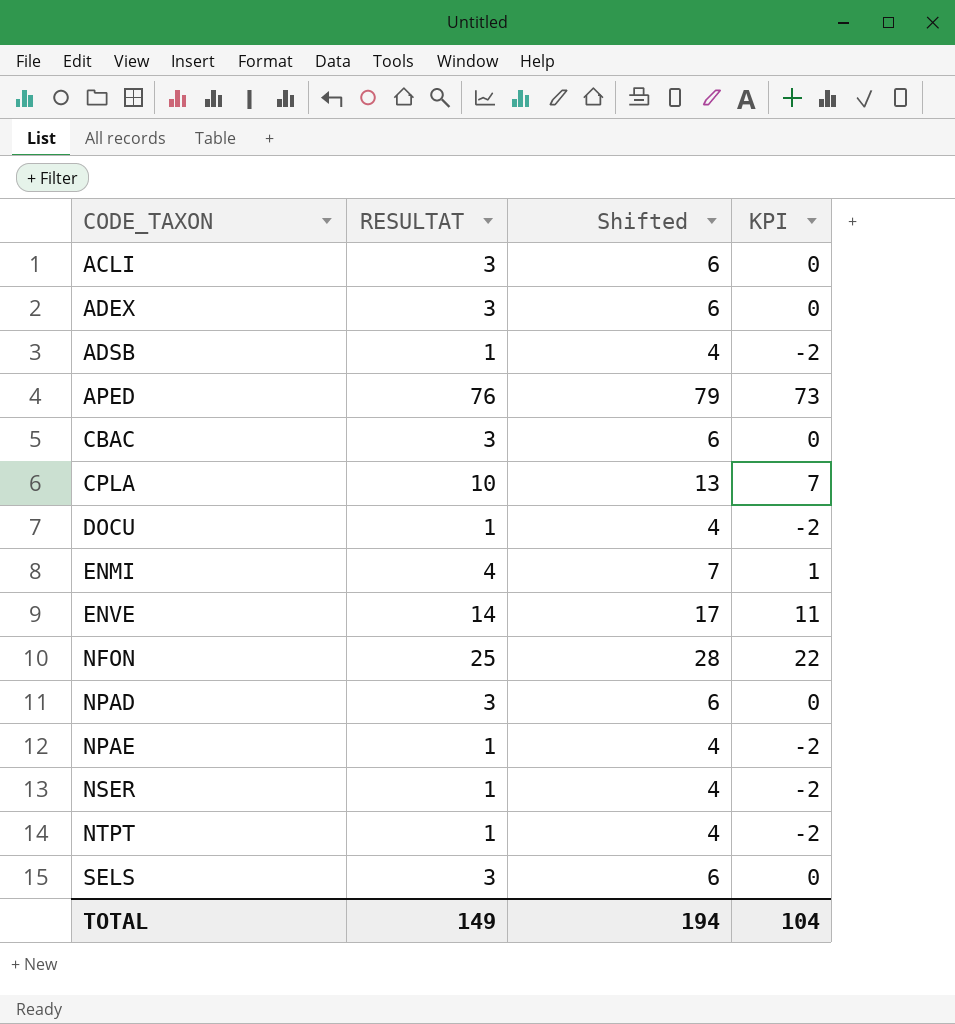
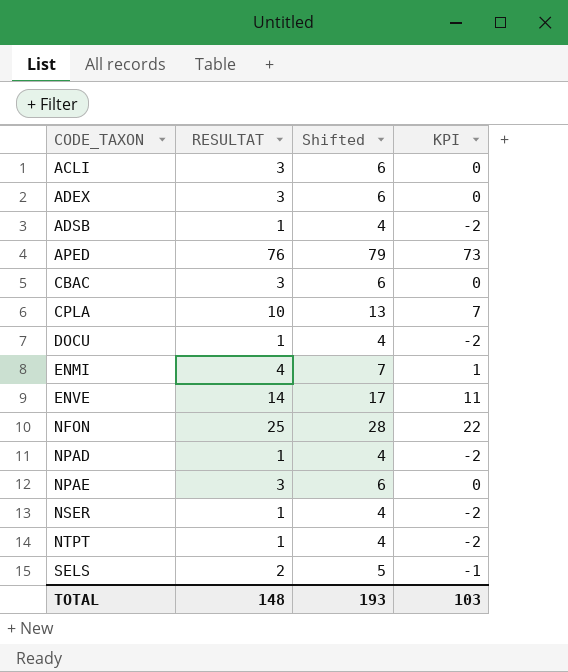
NPAD | RESULTAT: 3 -> 1
NPAD | Shifted: 6 -> 4
NPAD | KPI: 0 -> -2
NPAE | RESULTAT: 1 -> 3
NPAE | Shifted: 4 -> 6
NPAE | KPI: -2 -> 0
SELS | RESULTAT: 3 -> 2
SELS | Shifted: 6 -> 5
SELS | KPI: 0 -> -1
TOTAL | RESULTAT: 149 -> 148
TOTAL | Shifted: 194 -> 193
TOTAL | KPI: 104 -> 103

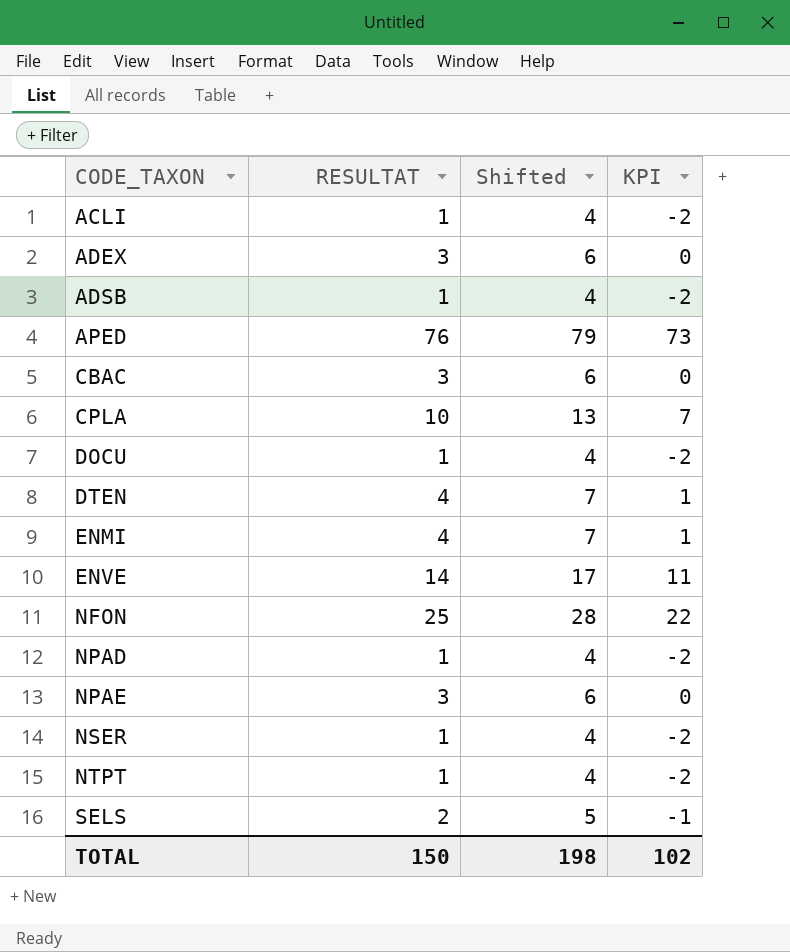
ACLI | RESULTAT: 3 -> 1
ACLI | Shifted: 6 -> 4
ACLI | KPI: 0 -> -2
row DTEN: none -> 4 | 7 | 1
TOTAL | RESULTAT: 148 -> 150
TOTAL | Shifted: 193 -> 198
TOTAL | KPI: 103 -> 102

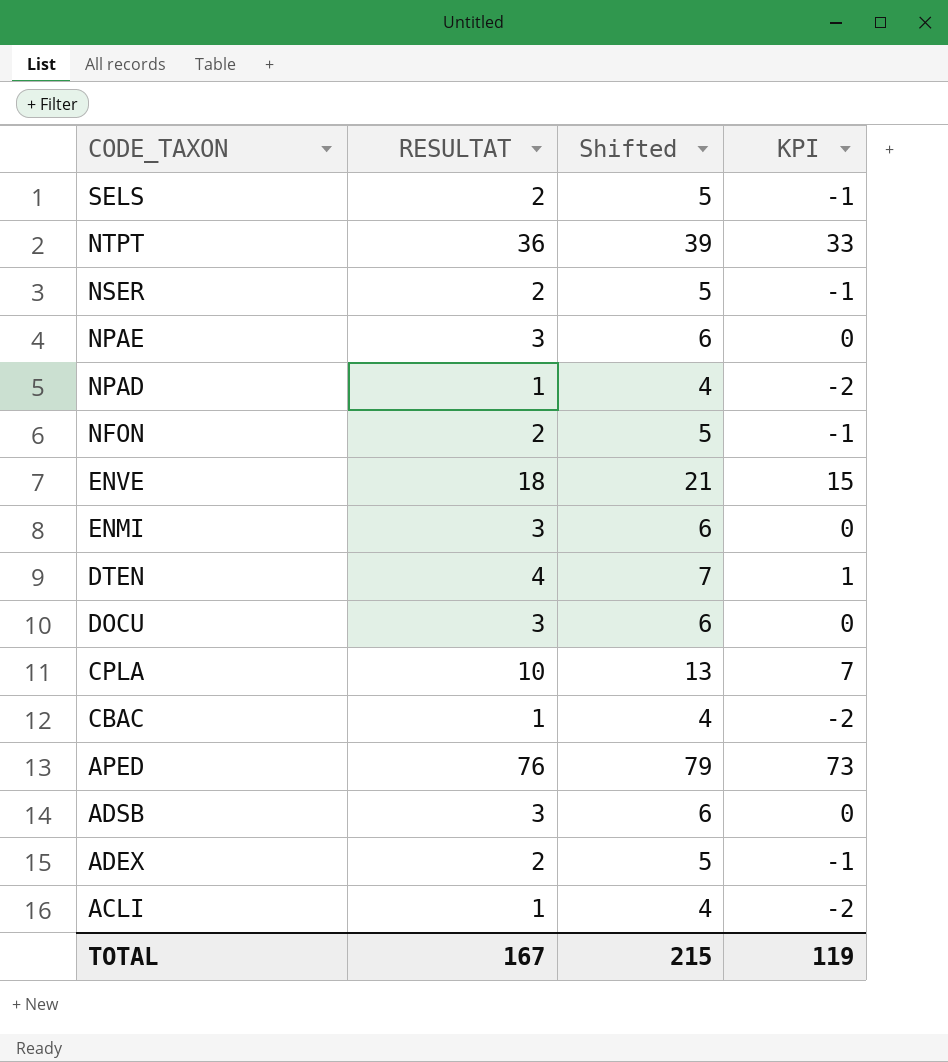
row order: CODE_TAXON ascending -> CODE_TAXON descending
NTPT | RESULTAT: 1 -> 36
NTPT | Shifted: 4 -> 39
NTPT | KPI: -2 -> 33
NSER | RESULTAT: 1 -> 2
NSER | Shifted: 4 -> 5
NSER | KPI: -2 -> -1
NFON | RESULTAT: 25 -> 2
NFON | Shifted: 28 -> 5
NFON | KPI: 22 -> -1
ENVE | RESULTAT: 14 -> 18
ENVE | Shifted: 17 -> 21
ENVE | KPI: 11 -> 15
ENMI | RESULTAT: 4 -> 3
ENMI | Shifted: 7 -> 6
ENMI | KPI: 1 -> 0
DOCU | RESULTAT: 1 -> 3
DOCU | Shifted: 4 -> 6
DOCU | KPI: -2 -> 0
CBAC | RESULTAT: 3 -> 1
CBAC | Shifted: 6 -> 4
CBAC | KPI: 0 -> -2
ADSB | RESULTAT: 1 -> 3
ADSB | Shifted: 4 -> 6
ADSB | KPI: -2 -> 0
ADEX | RESULTAT: 3 -> 2
ADEX | Shifted: 6 -> 5
ADEX | KPI: 0 -> -1
TOTAL | RESULTAT: 150 -> 167
TOTAL | Shifted: 198 -> 215
TOTAL | KPI: 102 -> 119

